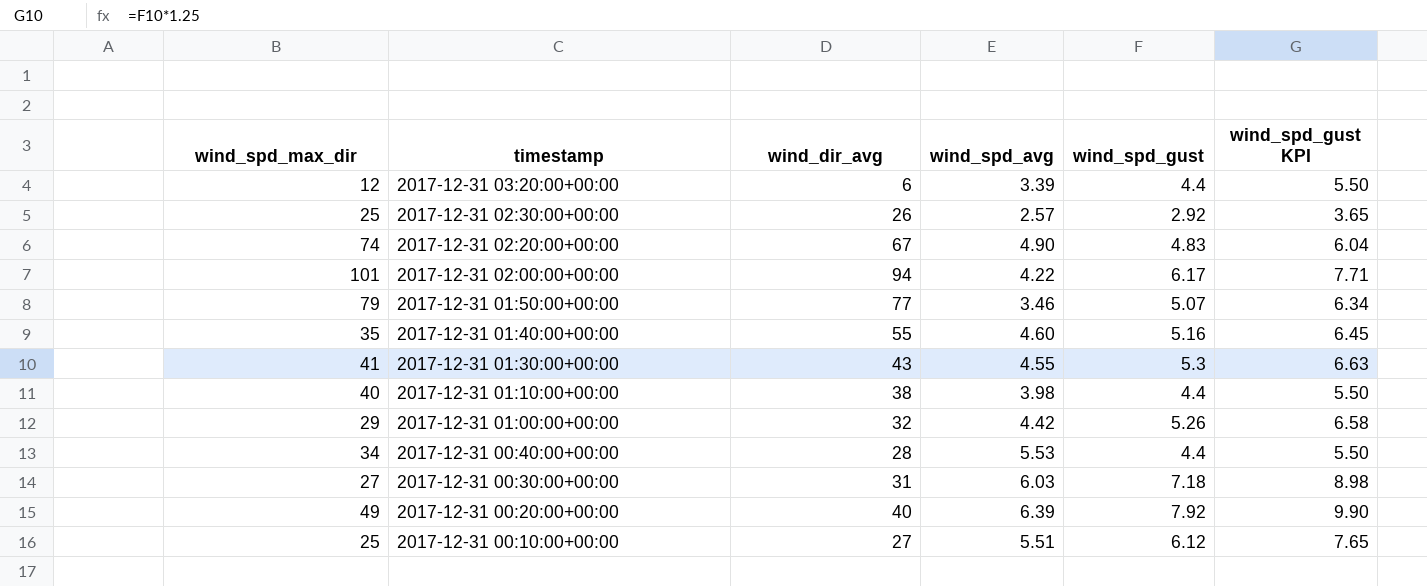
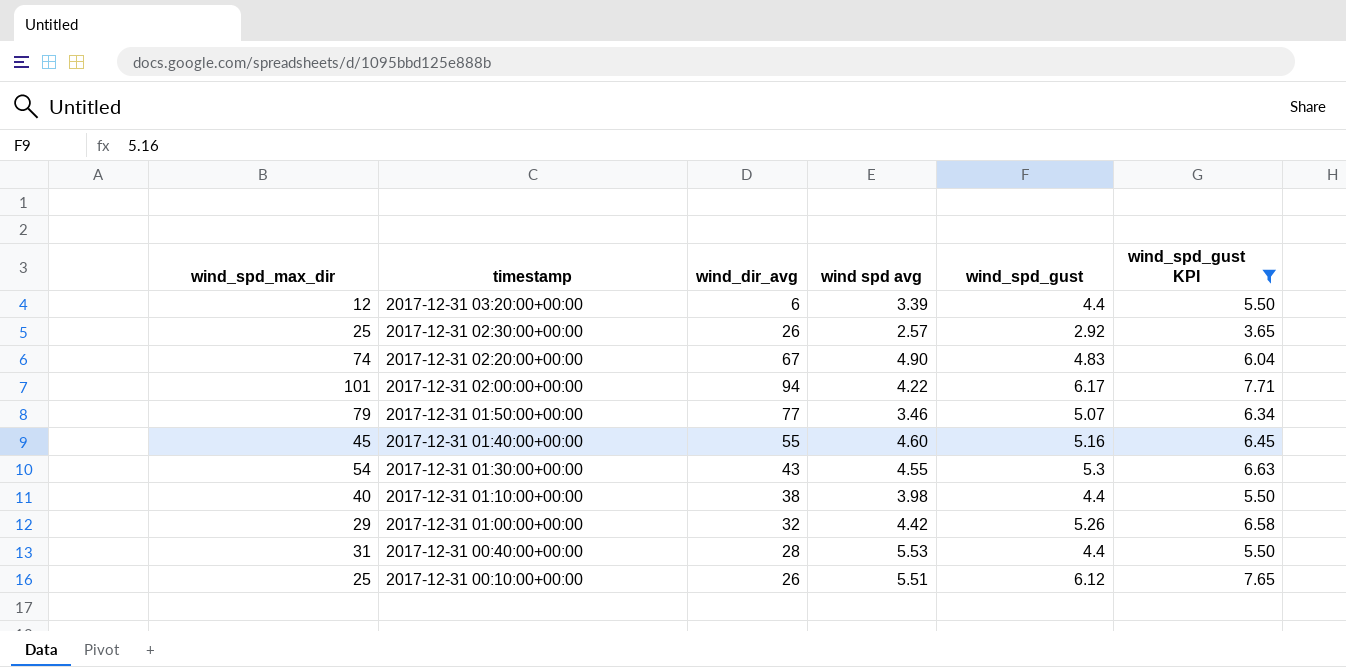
filter: none -> wind_spd_gust KPI <= 7.71
column name: wind_spd_avg -> wind spd avg
2017-12-31 01:40:00+00:00 | wind_spd_max_dir: 35 -> 45
2017-12-31 01:30:00+00:00 | wind_spd_max_dir: 41 -> 54
2017-12-31 00:40:00+00:00 | wind_spd_max_dir: 34 -> 31
2017-12-31 00:10:00+00:00 | wind_dir_avg: 27 -> 26

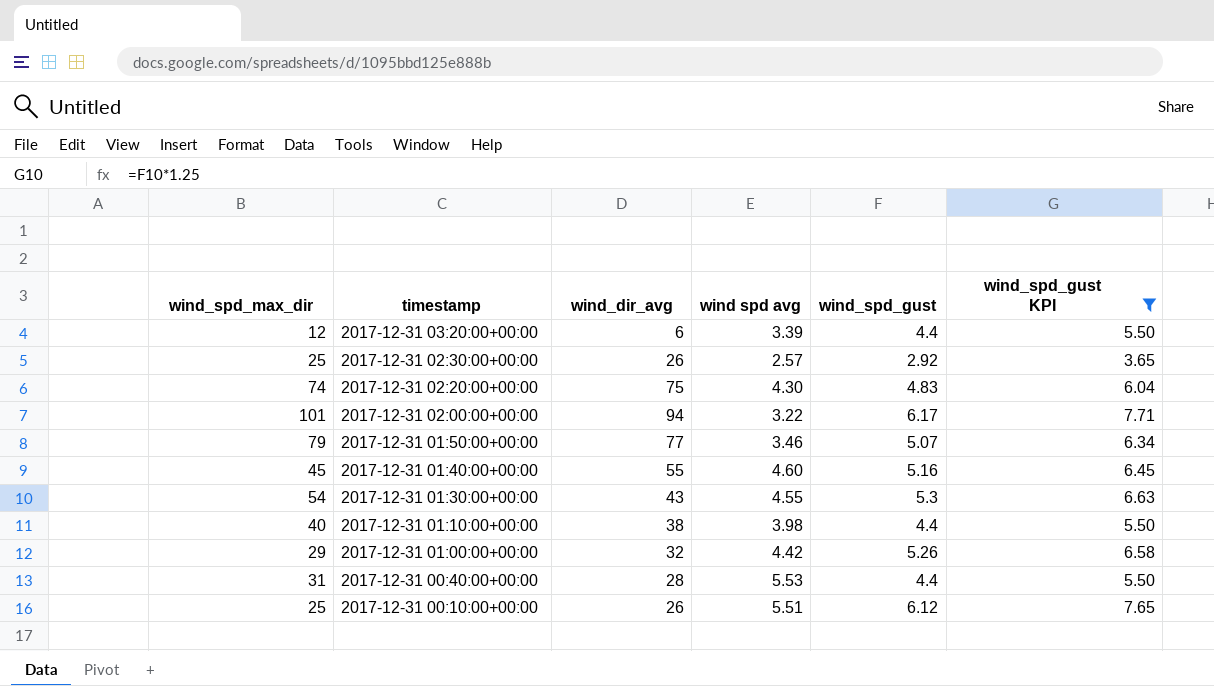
2017-12-31 02:20:00+00:00 | wind_dir_avg: 67 -> 75
2017-12-31 02:20:00+00:00 | wind spd avg: 4.90 -> 4.30
2017-12-31 02:00:00+00:00 | wind spd avg: 4.22 -> 3.22

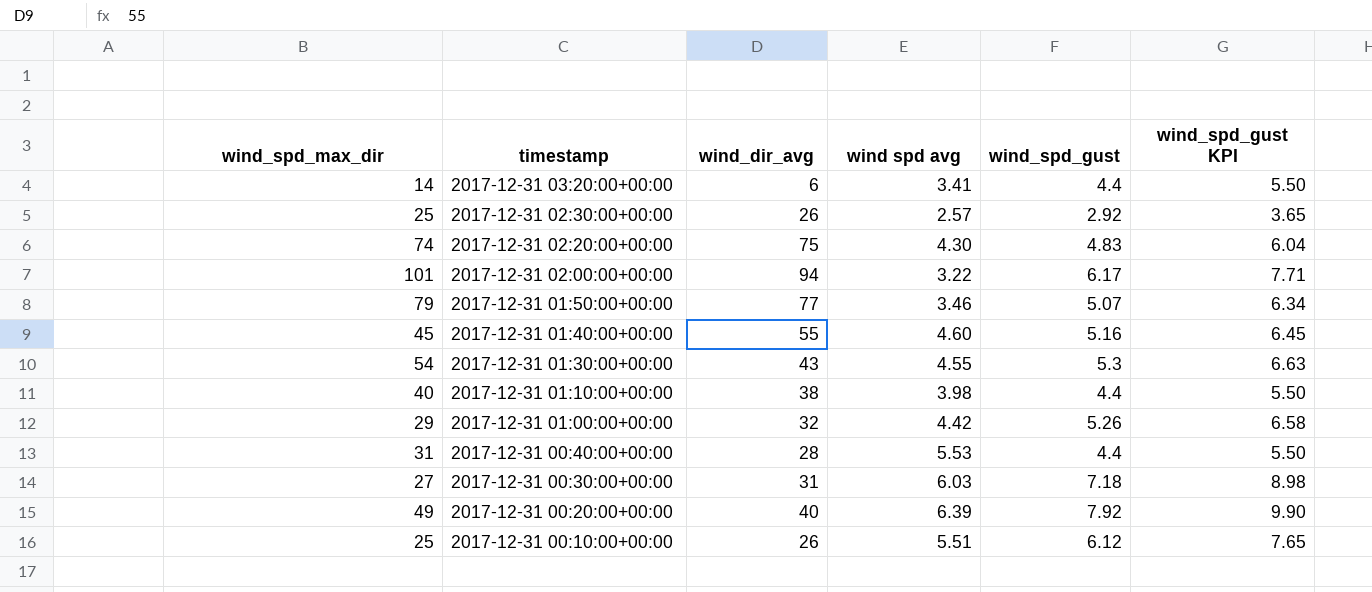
filter: wind_spd_gust KPI <= 7.71 -> none
2017-12-31 03:20:00+00:00 | wind_spd_max_dir: 12 -> 14
2017-12-31 03:20:00+00:00 | wind spd avg: 3.39 -> 3.41

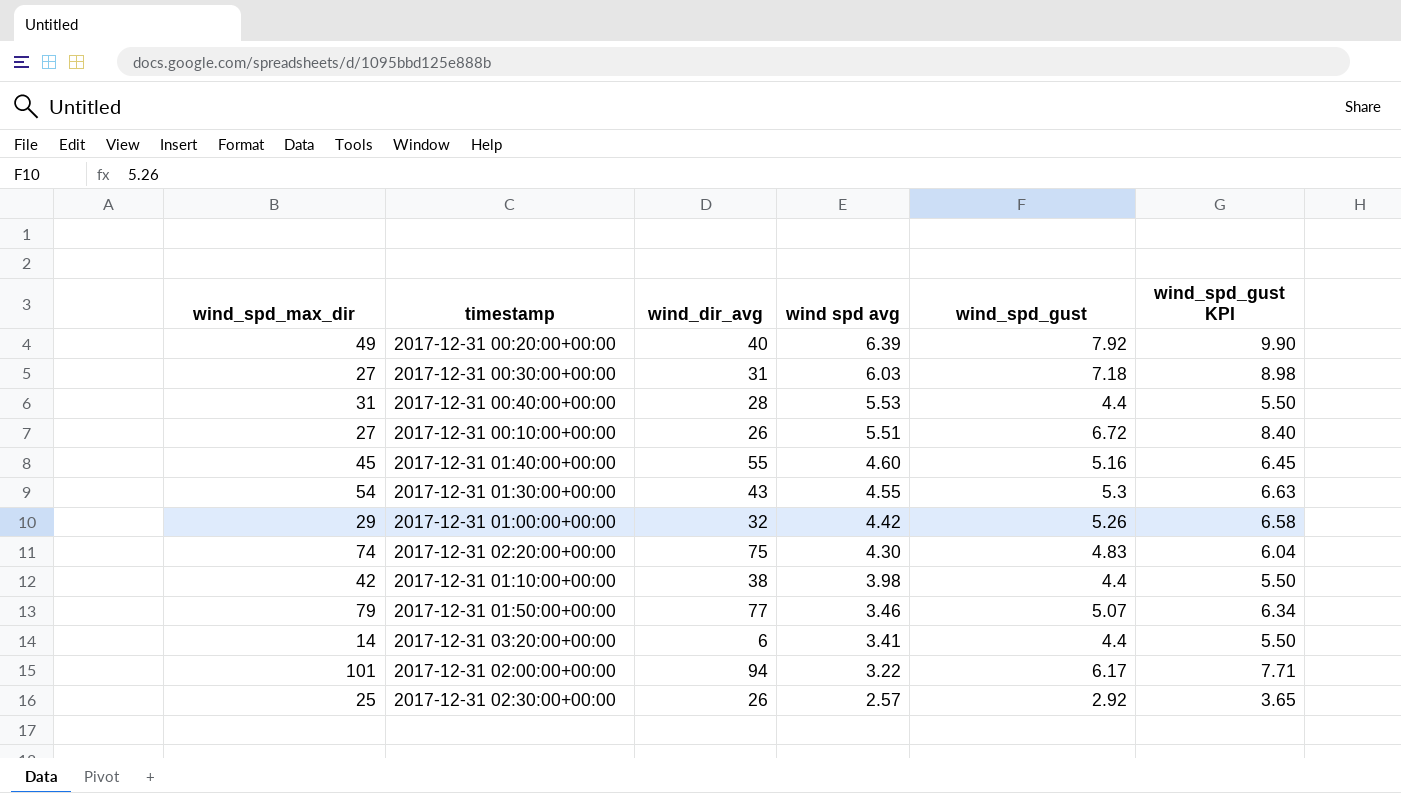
row order: timestamp descending -> wind spd avg descending
2017-12-31 00:10:00+00:00 | wind_spd_max_dir: 25 -> 27
2017-12-31 00:10:00+00:00 | wind_spd_gust: 6.12 -> 6.72
2017-12-31 00:10:00+00:00 | wind_spd_gust KPI: 7.65 -> 8.40
2017-12-31 01:10:00+00:00 | wind_spd_max_dir: 40 -> 42

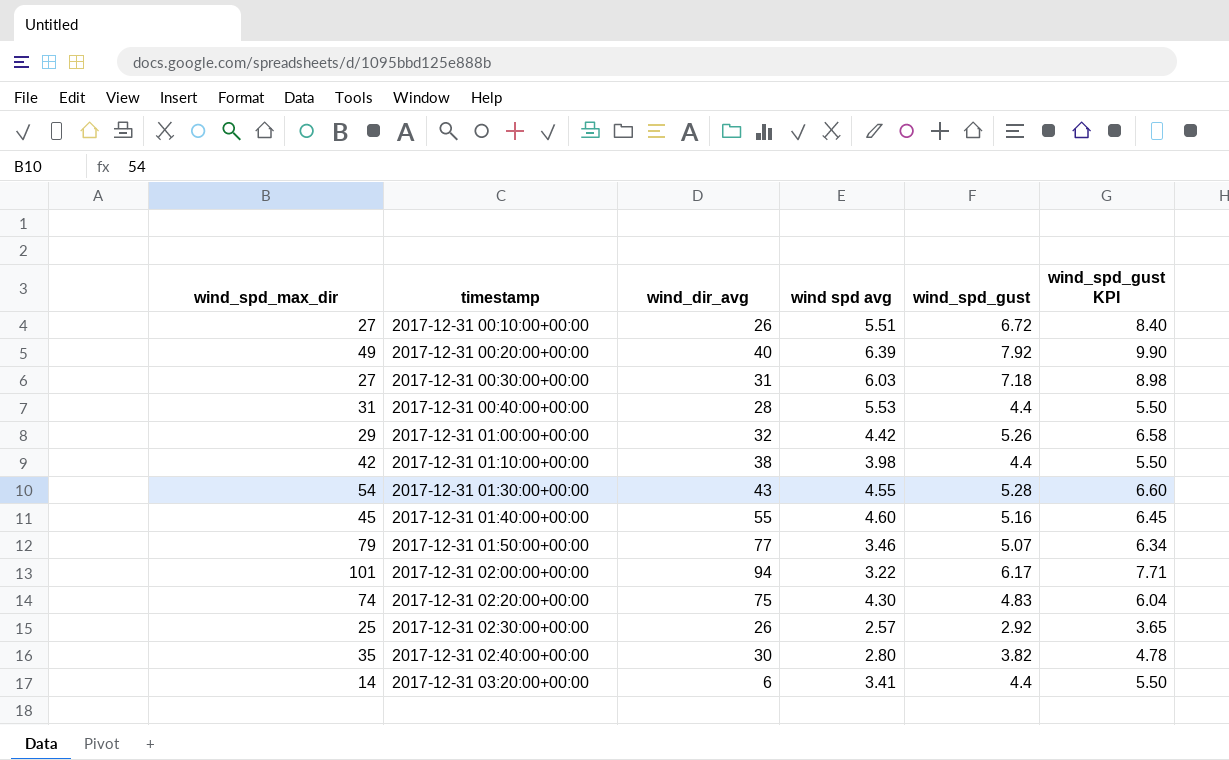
row order: wind spd avg descending -> timestamp ascending
2017-12-31 01:30:00+00:00 | wind_spd_gust: 5.3 -> 5.28
2017-12-31 01:30:00+00:00 | wind_spd_gust KPI: 6.63 -> 6.60
row 2017-12-31 02:40:00+00:00: none -> 35 | 30 | 2.80 | 3.82 | 4.78

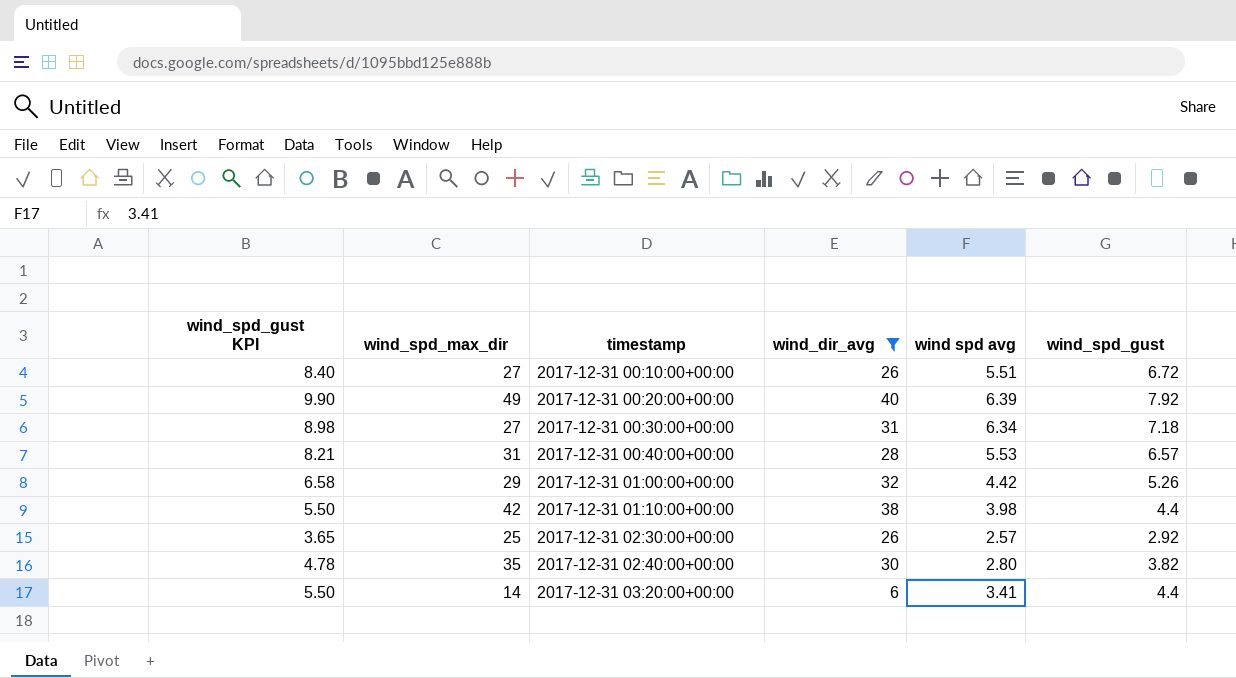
filter: none -> wind_dir_avg <= 40
column wind_spd_gust KPI | position: 6 -> 1
2017-12-31 00:30:00+00:00 | wind spd avg: 6.03 -> 6.34
2017-12-31 00:40:00+00:00 | wind_spd_gust KPI: 5.50 -> 8.21
2017-12-31 00:40:00+00:00 | wind_spd_gust: 4.4 -> 6.57

